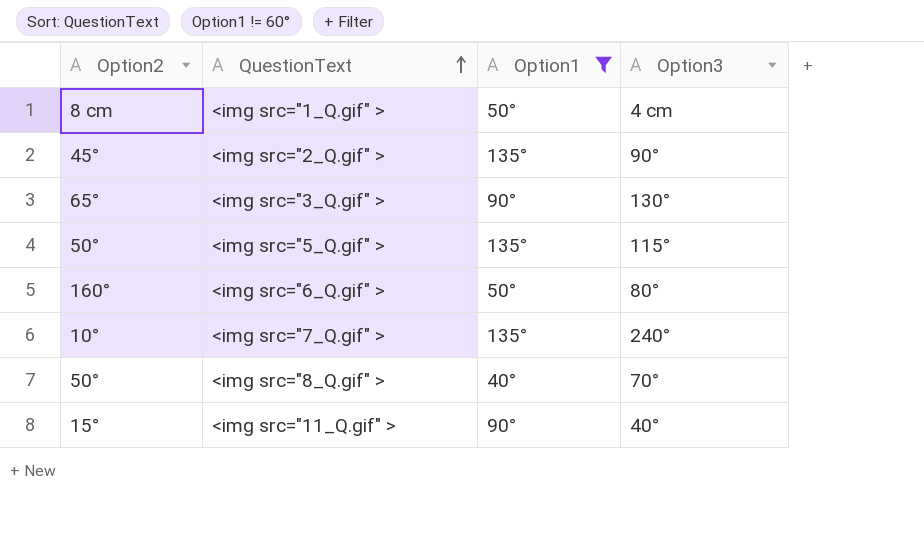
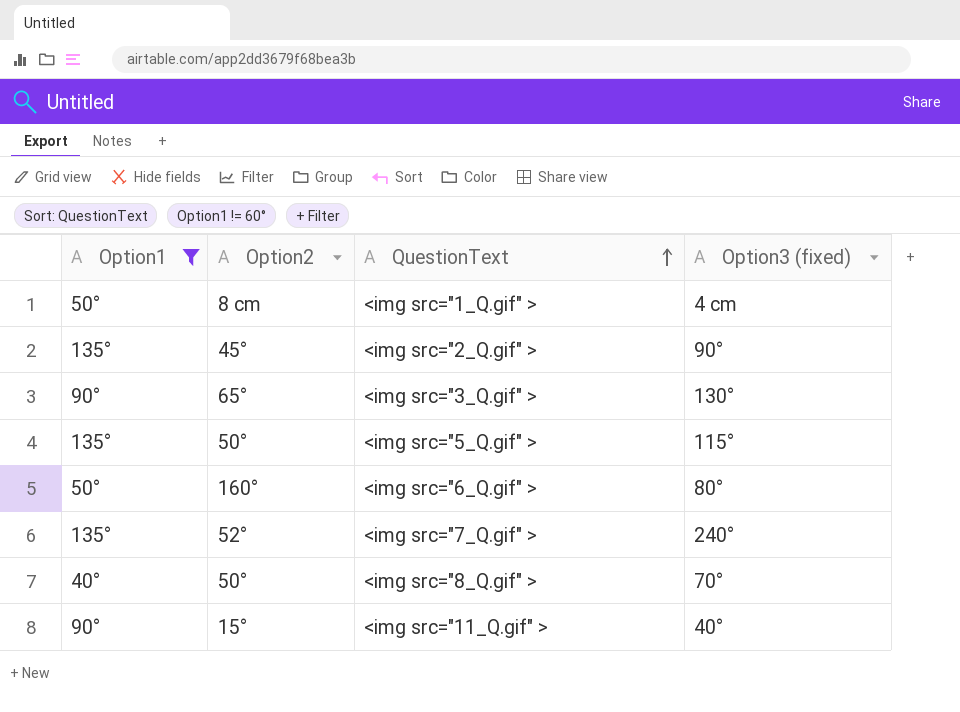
column Option1 | position: 3 -> 1
column name: Option3 -> Option3 (fixed)
<img src="7_Q.gif" > | Option2: 10° -> 52°

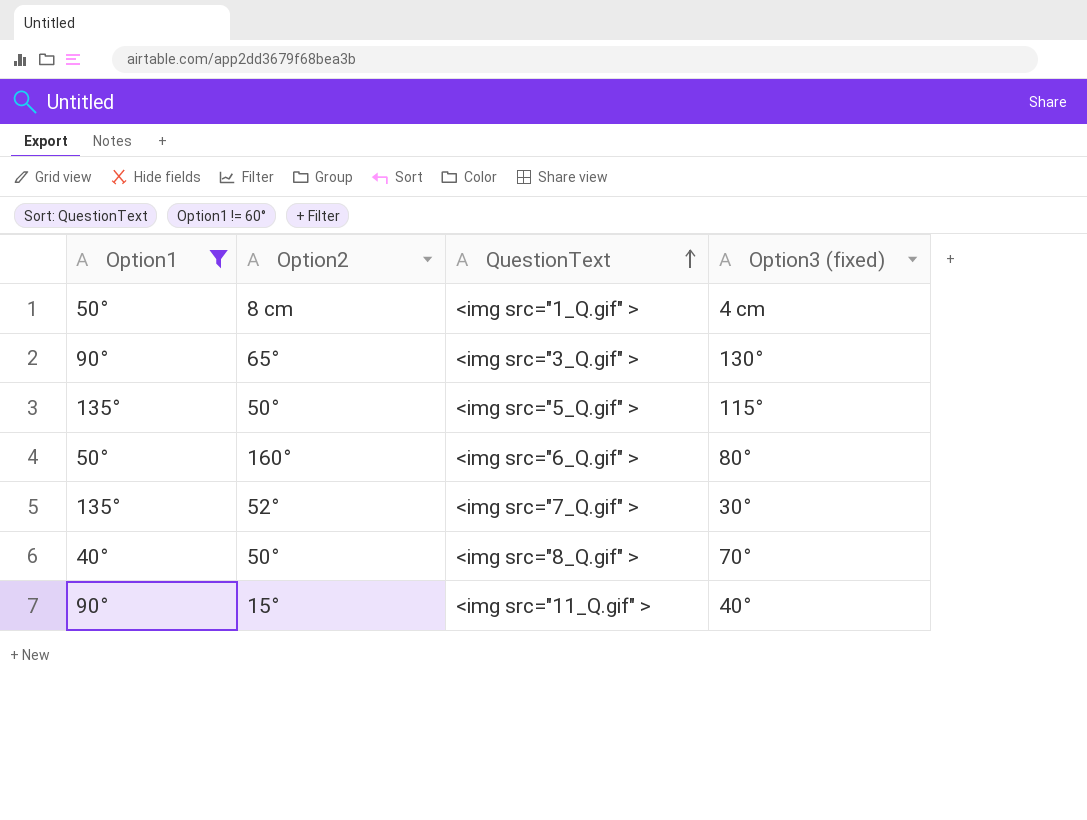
row <img src="2_Q.gif" >: 135° | 45° | 90° -> none
<img src="7_Q.gif" > | Option3 (fixed): 240° -> 30°

